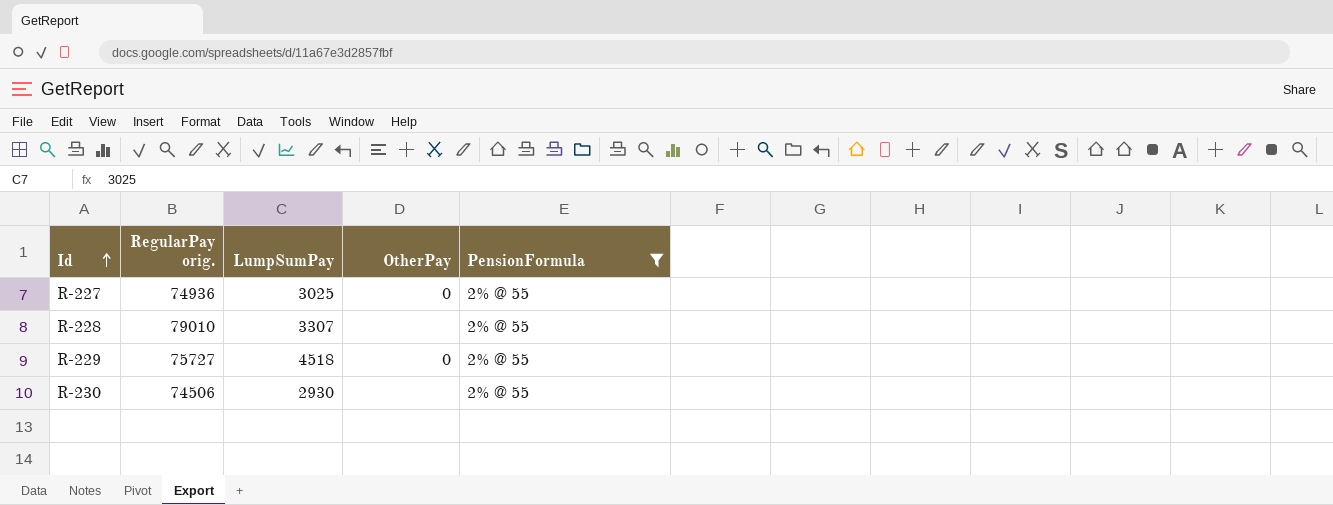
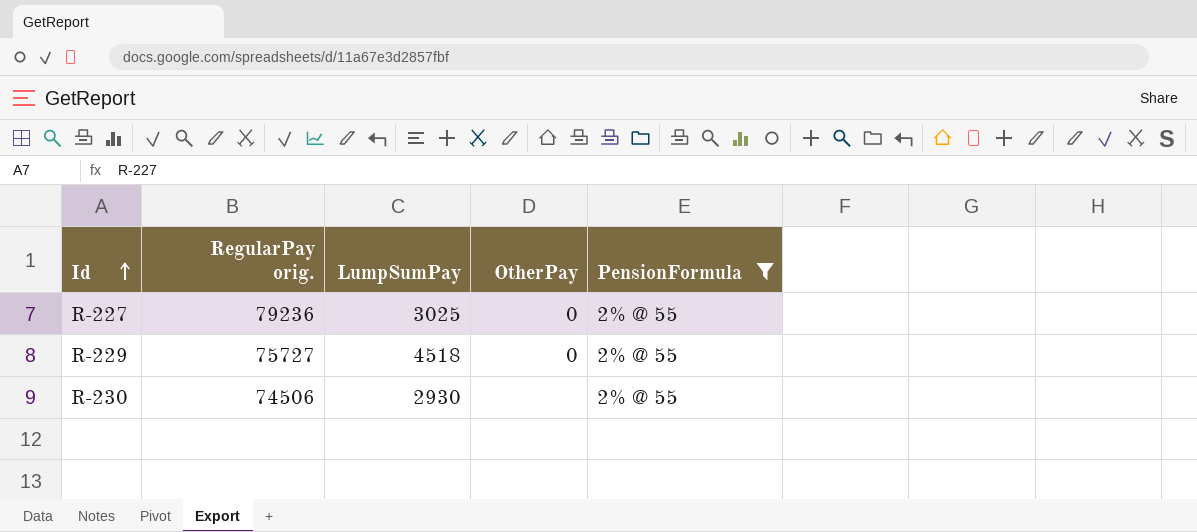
row R-228: 79010 | 3307 | none | 2% @ 55 -> none
R-227 | RegularPay orig.: 74936 -> 79236

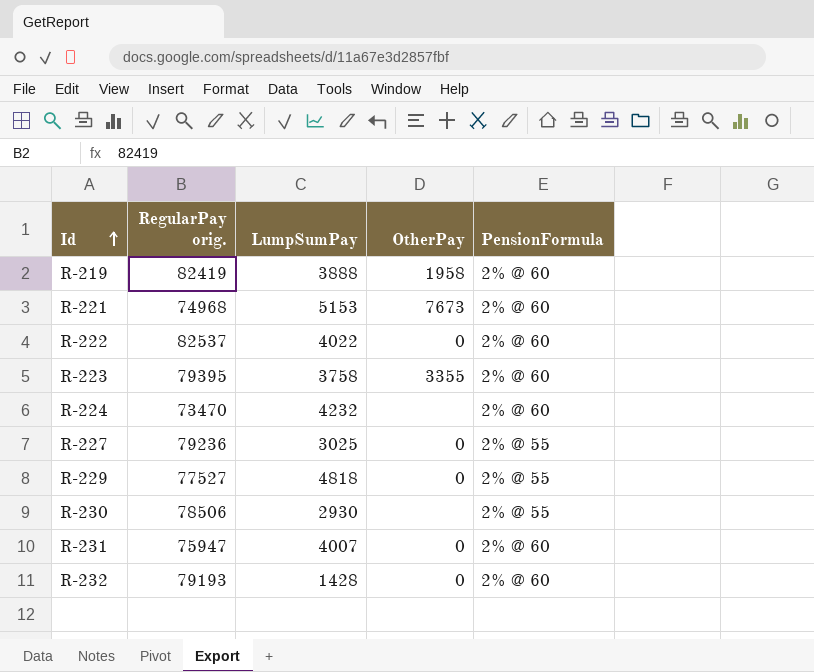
filter: PensionFormula = 2% @ 55 -> none
R-229 | RegularPay orig.: 75727 -> 77527
R-229 | LumpSumPay: 4518 -> 4818
R-230 | RegularPay orig.: 74506 -> 78506

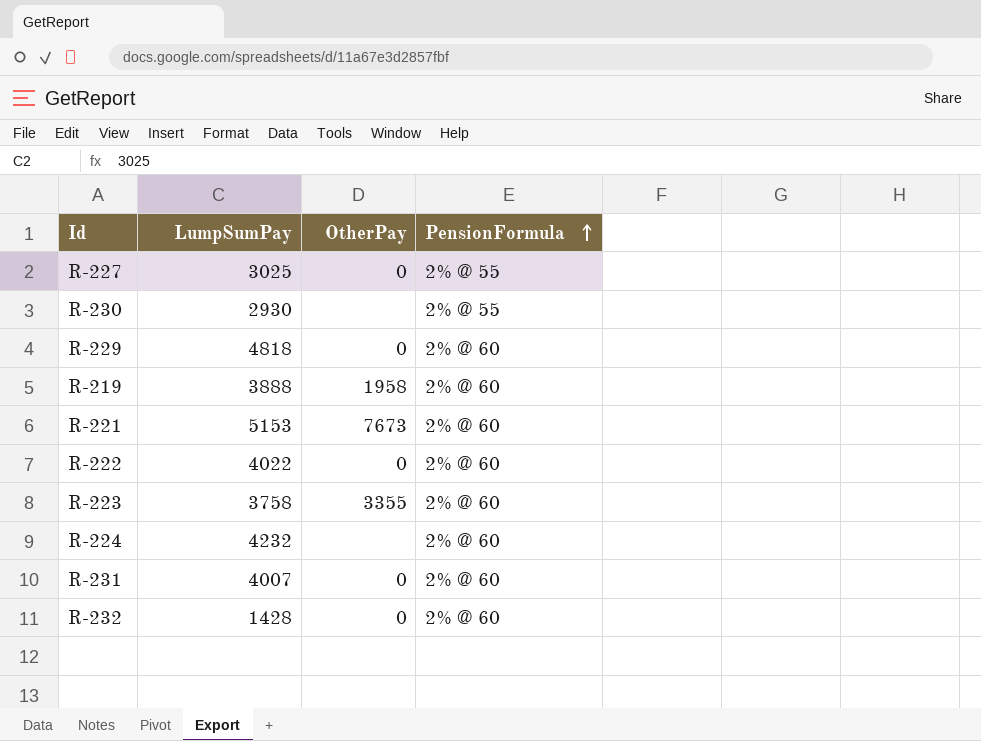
row order: Id ascending -> PensionFormula ascending
column RegularPay orig. | position: 2 -> none
R-229 | PensionFormula: 2% @ 55 -> 2% @ 60

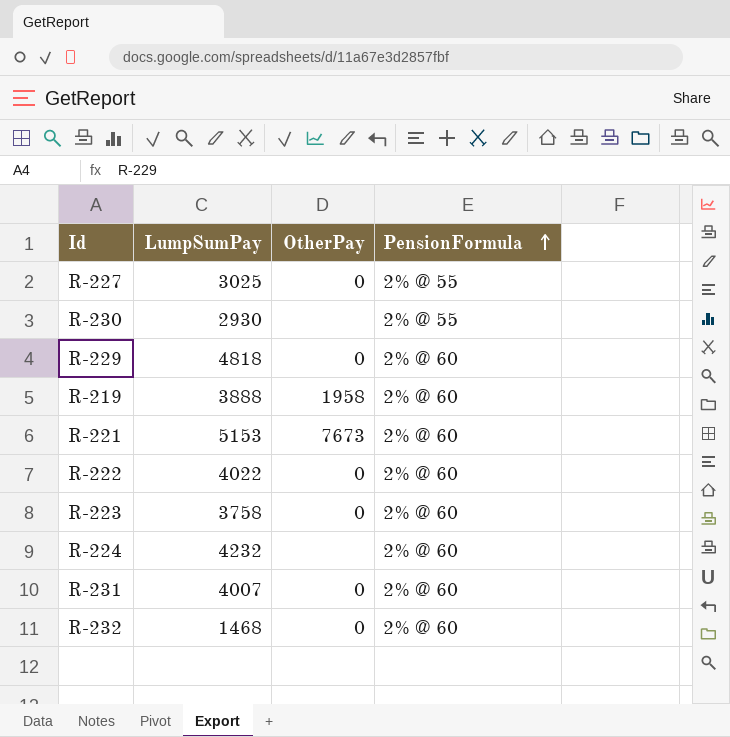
R-223 | OtherPay: 3355 -> 0
R-232 | LumpSumPay: 1428 -> 1468

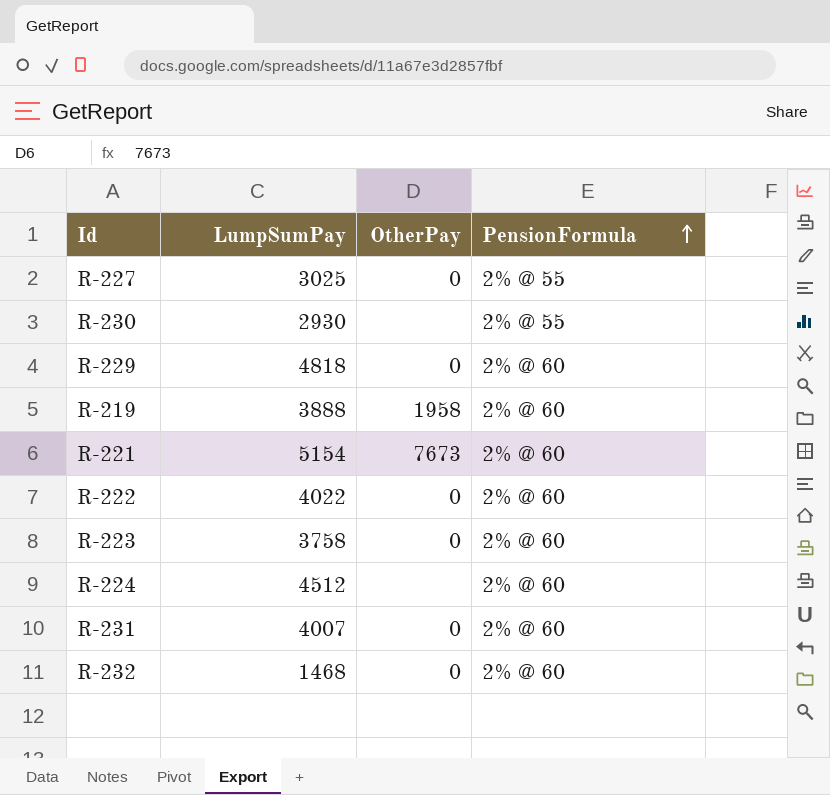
R-221 | LumpSumPay: 5153 -> 5154
R-224 | LumpSumPay: 4232 -> 4512

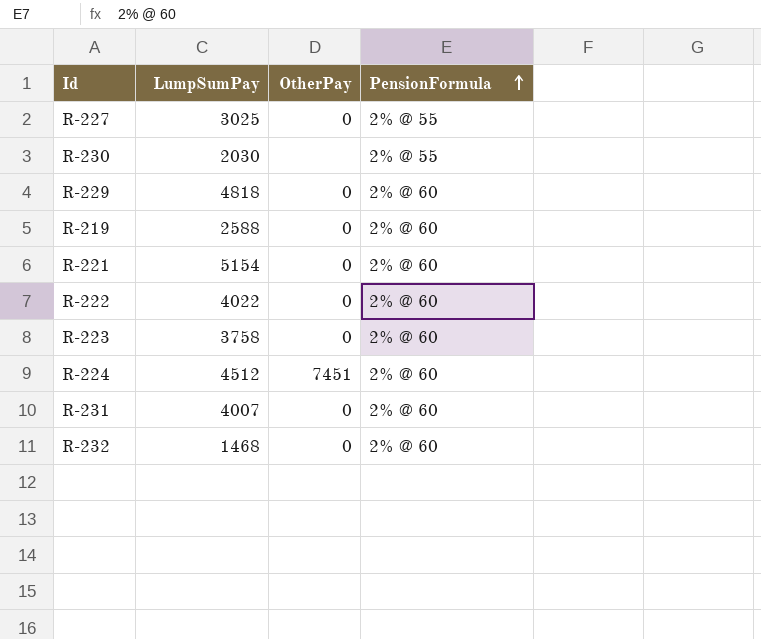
R-230 | LumpSumPay: 2930 -> 2030
R-219 | LumpSumPay: 3888 -> 2588
R-219 | OtherPay: 1958 -> 0
R-221 | OtherPay: 7673 -> 0
R-224 | OtherPay: none -> 7451

